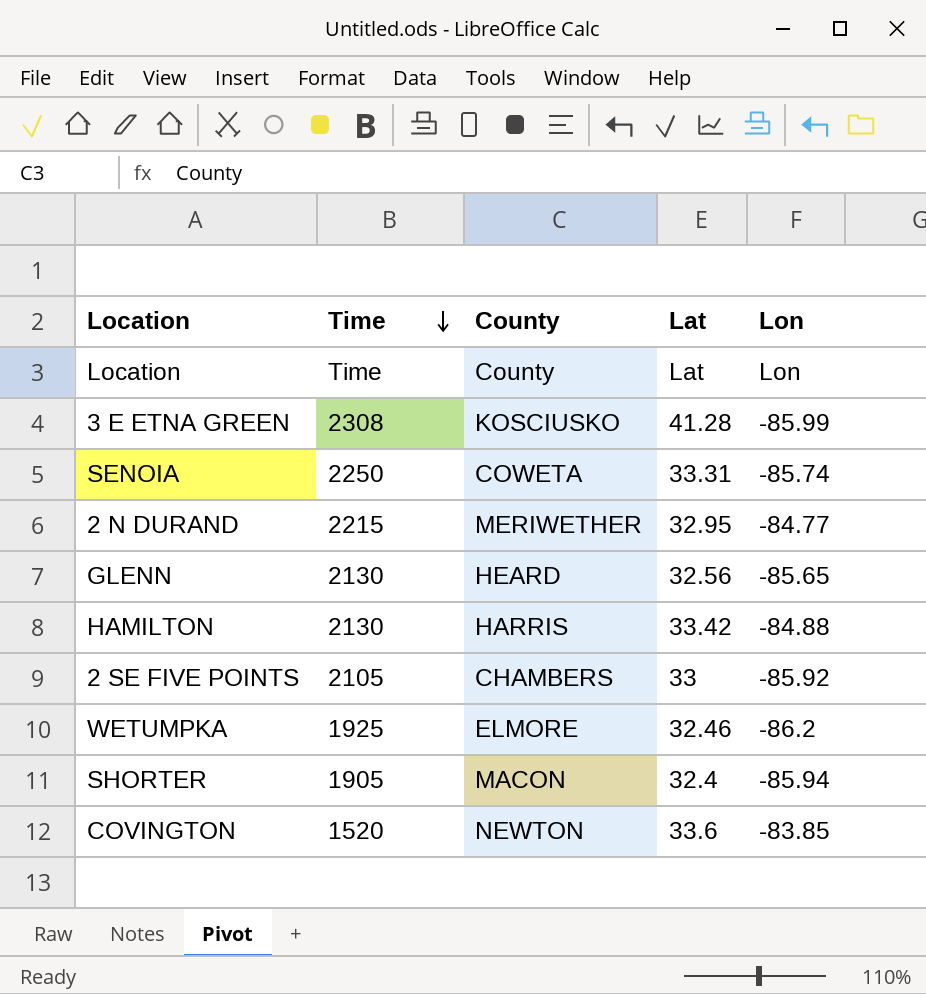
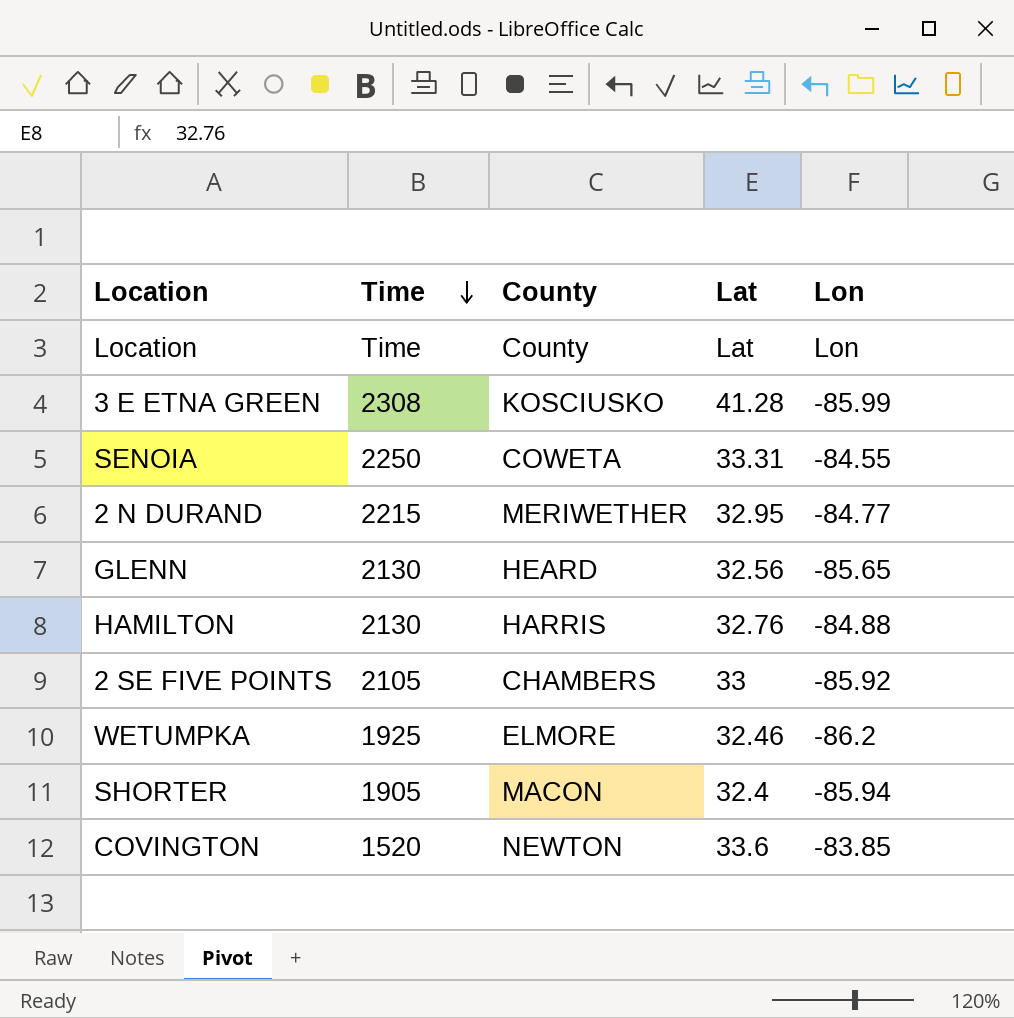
SENOIA | Lon: -85.74 -> -84.55
HAMILTON | Lat: 33.42 -> 32.76

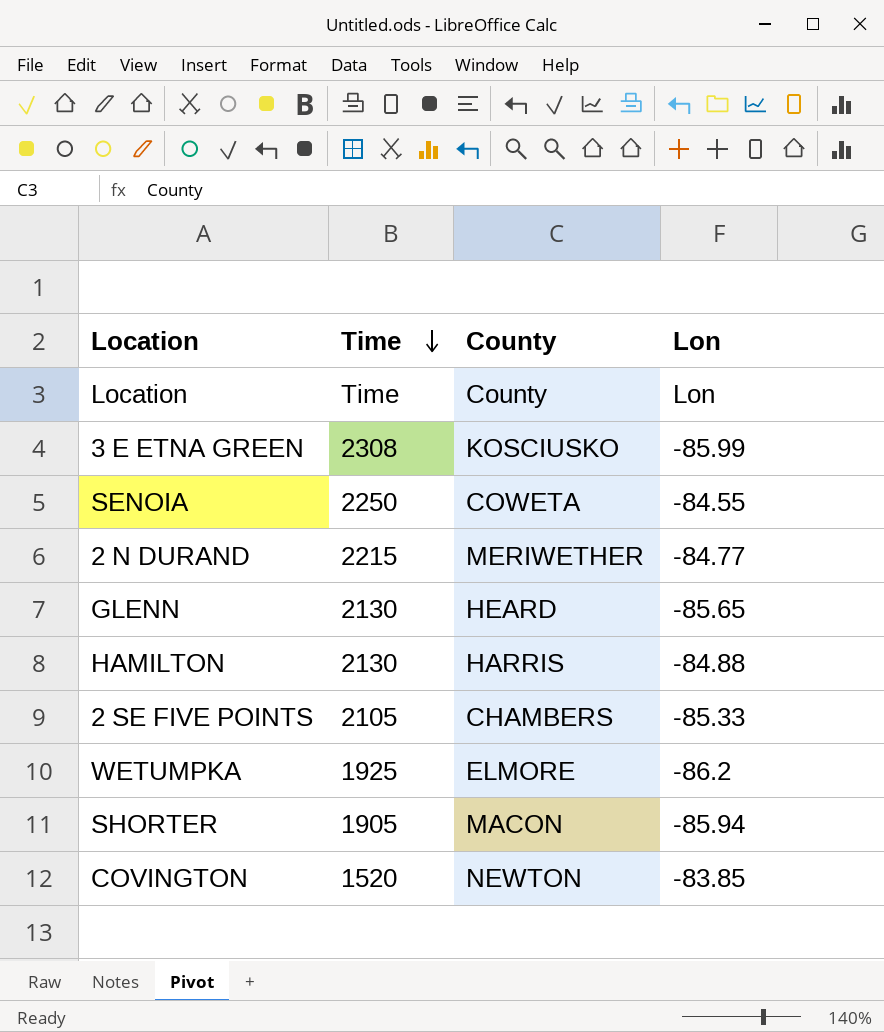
column Lat | position: 4 -> none
2 SE FIVE POINTS | Lon: -85.92 -> -85.33

